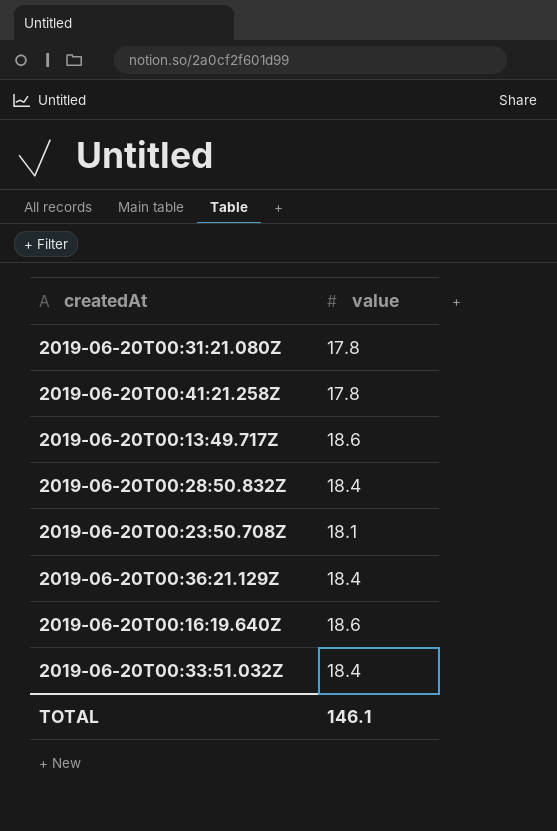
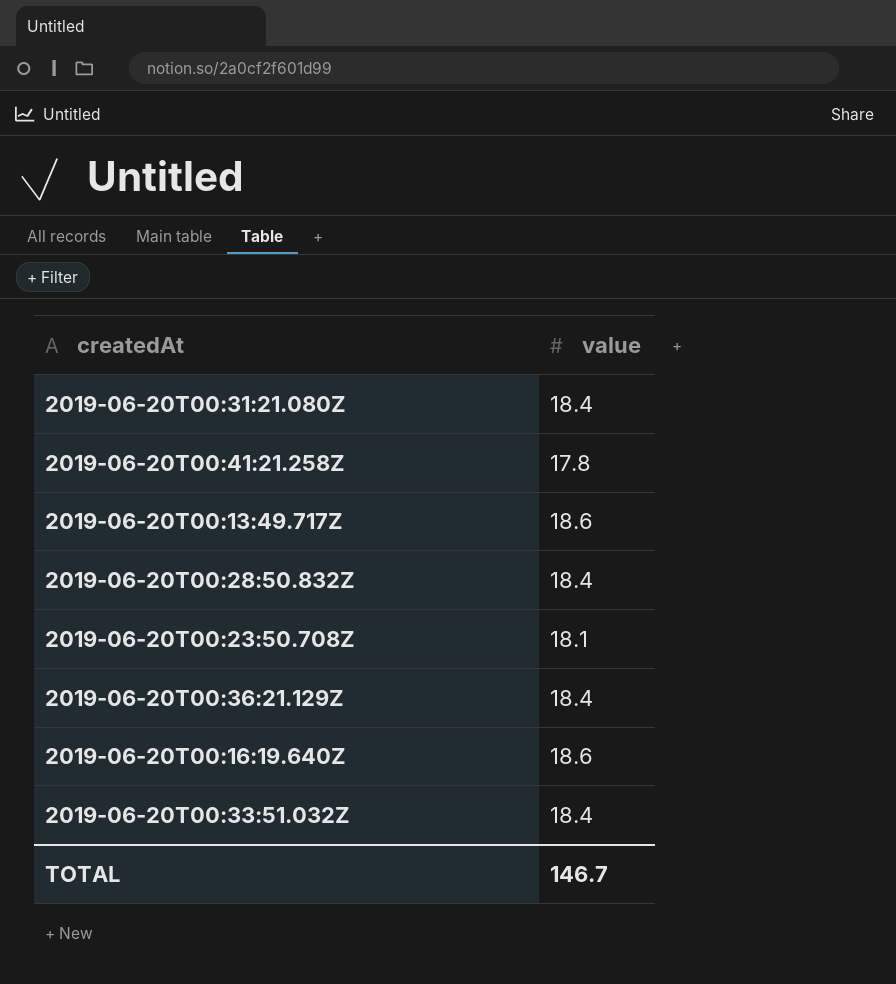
2019-06-20T00:31:21.080Z | value: 17.8 -> 18.4
TOTAL | value: 146.1 -> 146.7

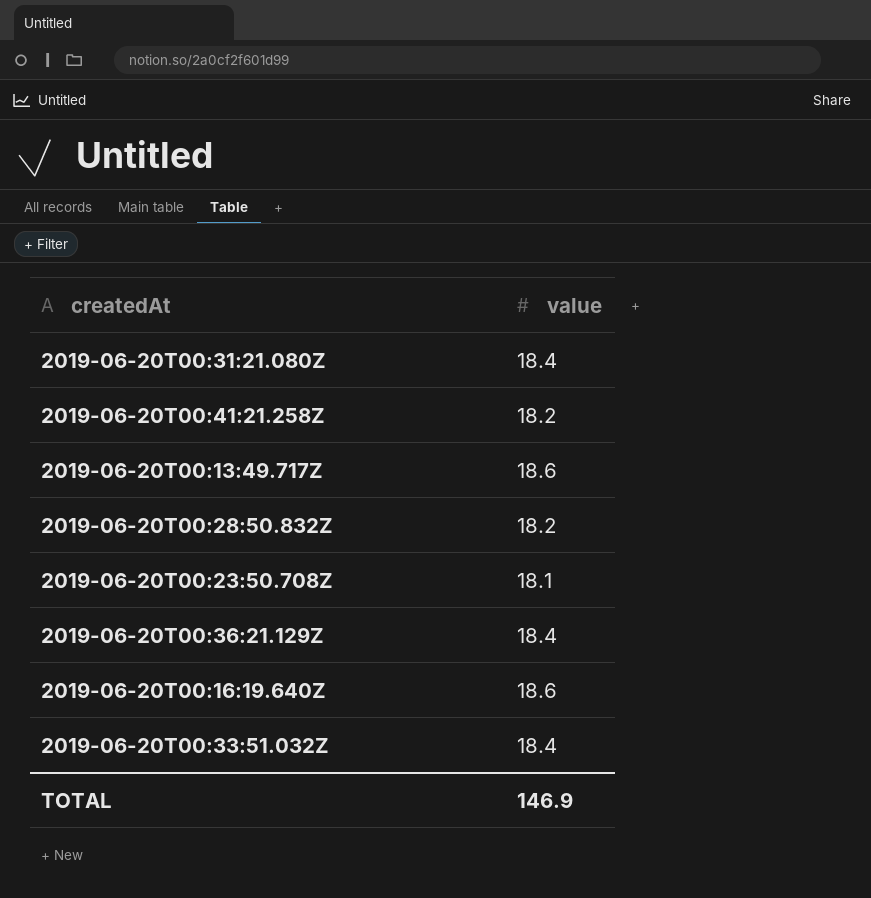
2019-06-20T00:41:21.258Z | value: 17.8 -> 18.2
2019-06-20T00:28:50.832Z | value: 18.4 -> 18.2
TOTAL | value: 146.7 -> 146.9

